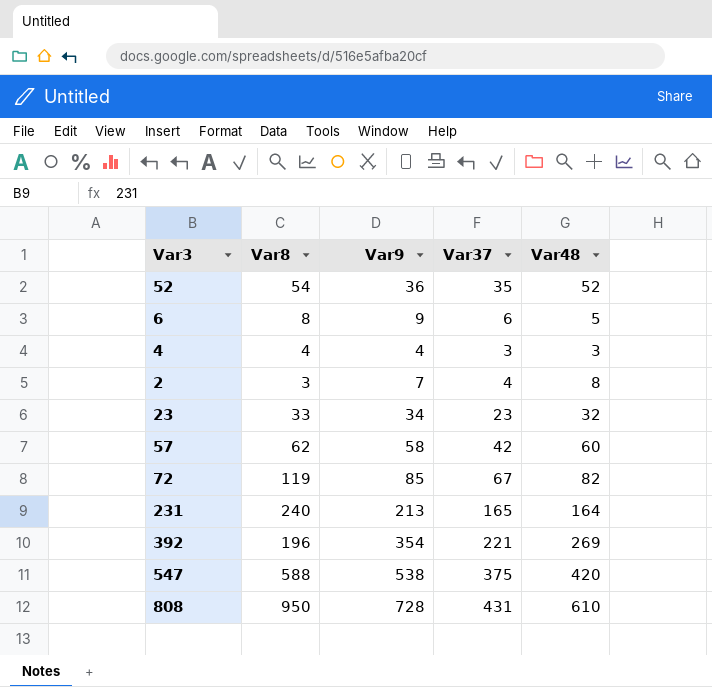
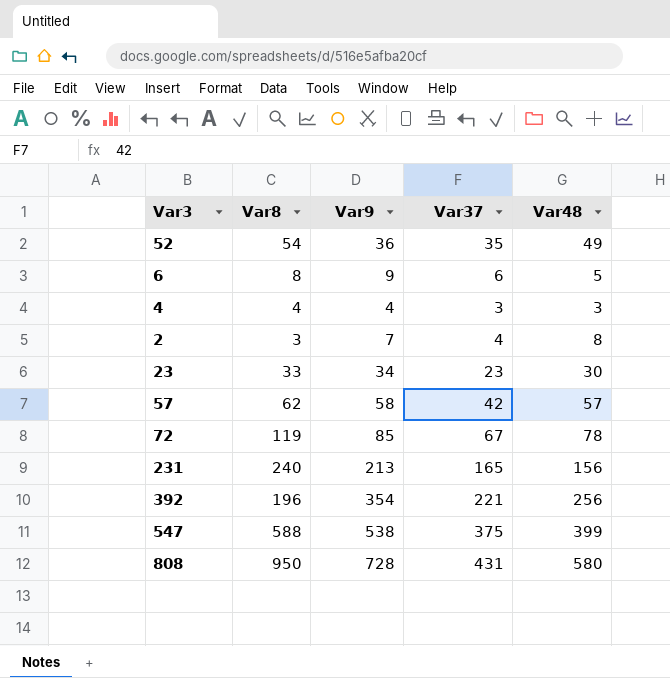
52 | Var48: 52 -> 49
23 | Var48: 32 -> 30
57 | Var48: 60 -> 57
72 | Var48: 82 -> 78
231 | Var48: 164 -> 156
392 | Var48: 269 -> 256
547 | Var48: 420 -> 399
808 | Var48: 610 -> 580

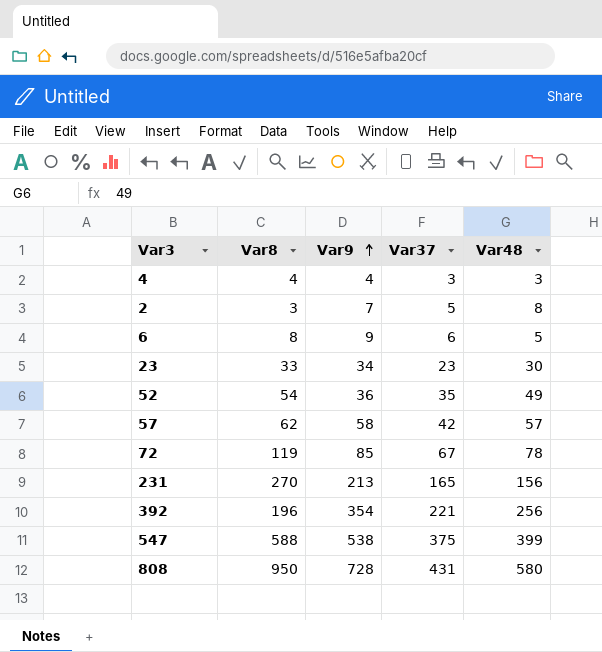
row order: none -> Var9 ascending
2 | Var37: 4 -> 5
231 | Var8: 240 -> 270

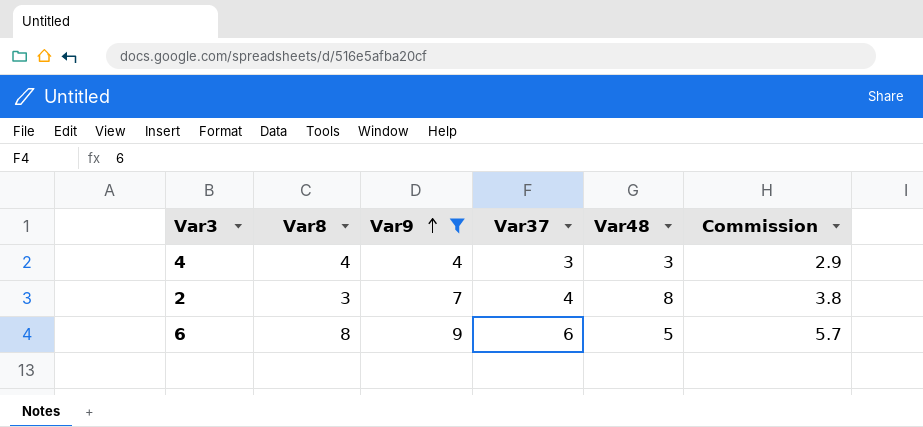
filter: none -> Var9 <= 9
column Commission | formula: none -> [Var37] * 0.95
2 | Var37: 5 -> 4

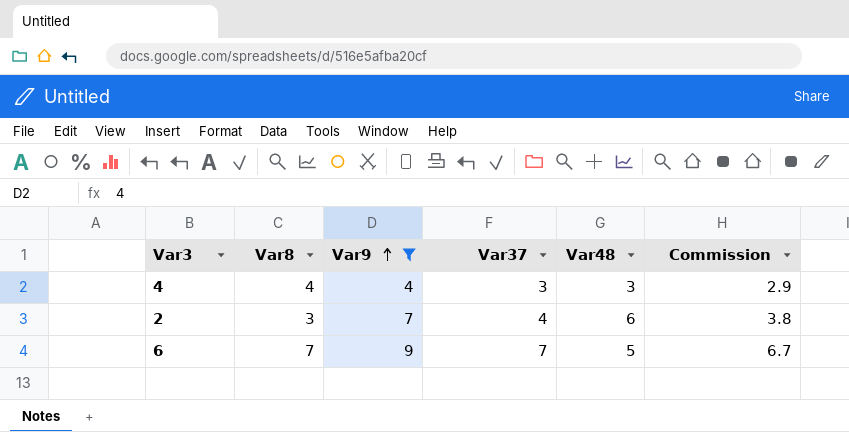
2 | Var48: 8 -> 6
6 | Var8: 8 -> 7
6 | Var37: 6 -> 7
6 | Commission: 5.7 -> 6.7

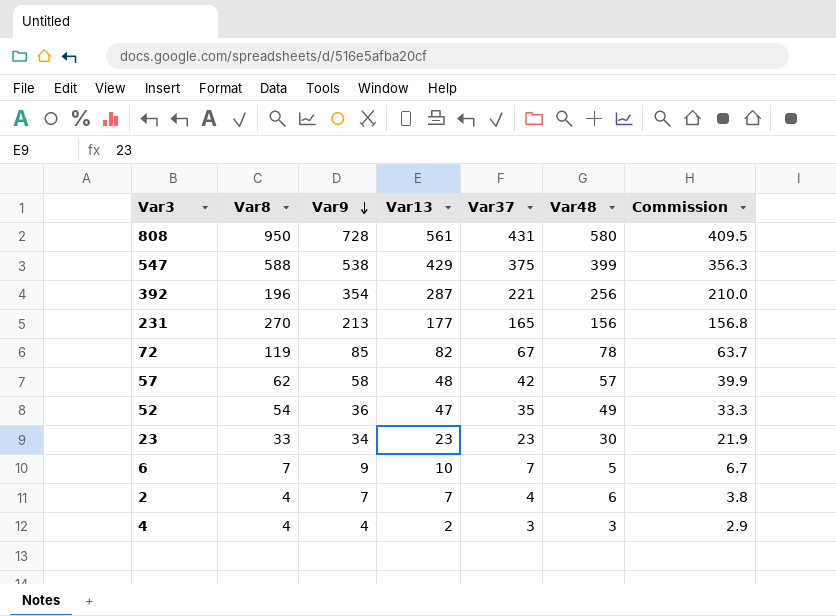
filter: Var9 <= 9 -> none
row order: Var9 ascending -> Var9 descending
column Var13 | position: none -> 4
2 | Var8: 3 -> 4

